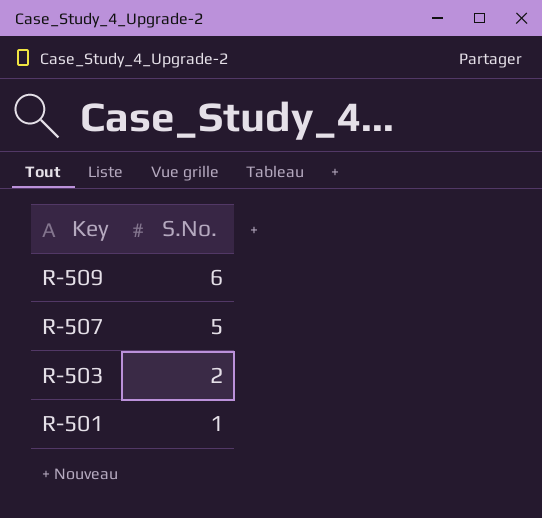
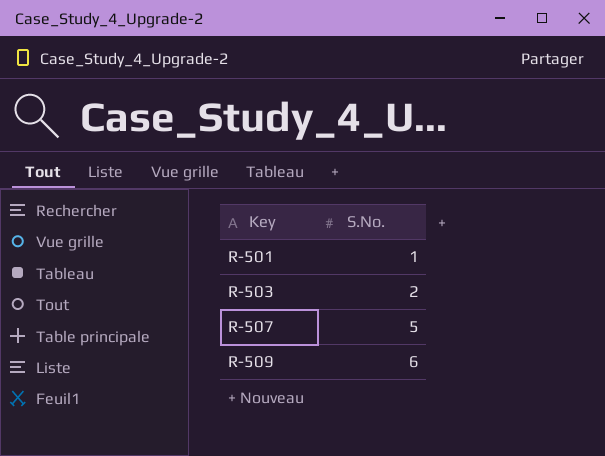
row order: Key descending -> Key ascending

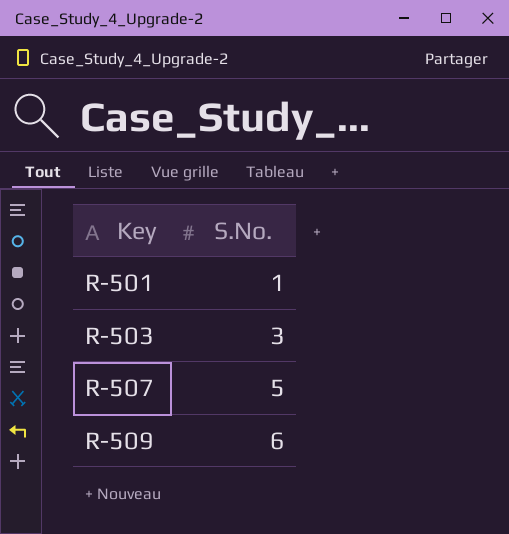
R-503 | S.No.: 2 -> 3

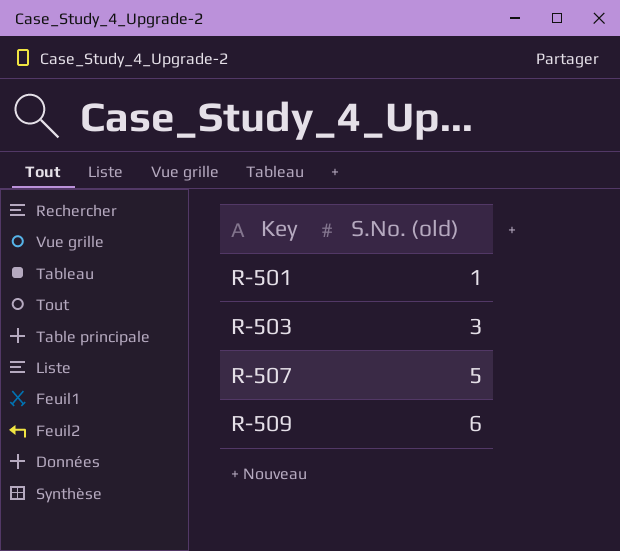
column name: S.No. -> S.No. (old)

